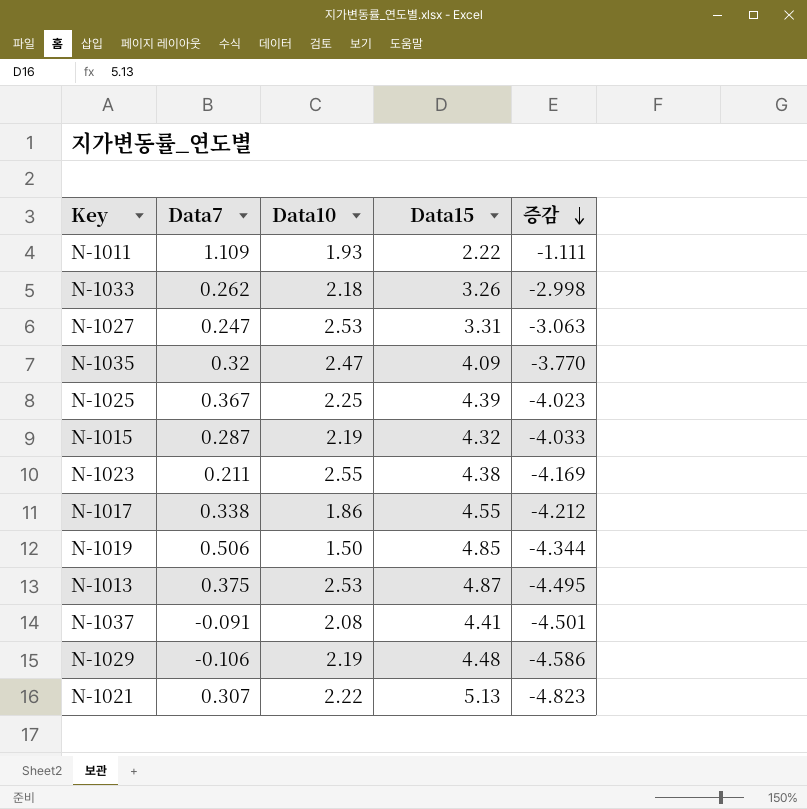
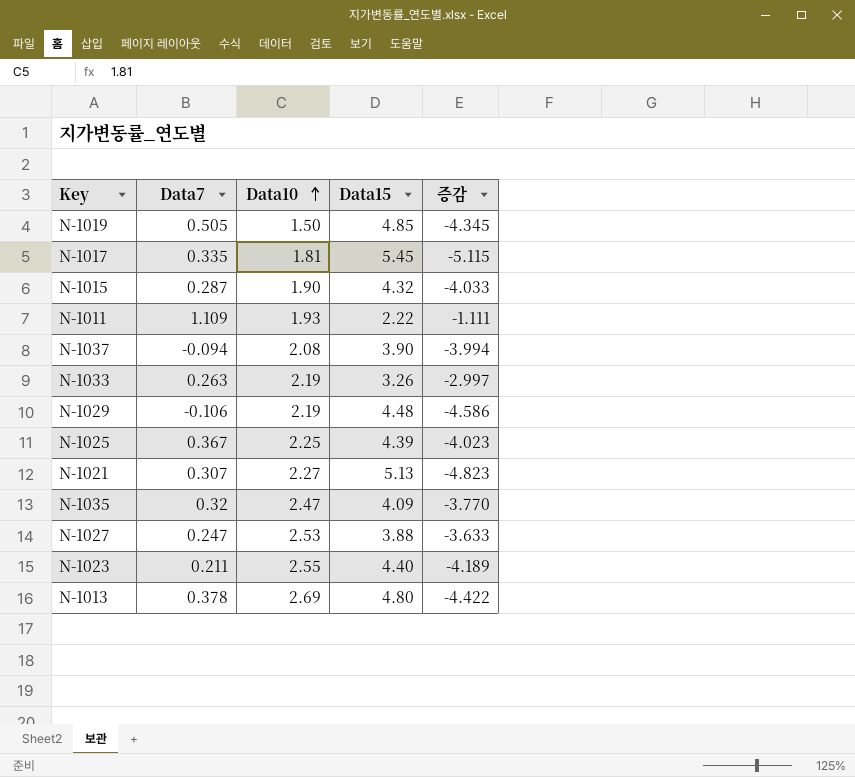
row order: 증감 descending -> Data10 ascending
N-1019 | Data7: 0.506 -> 0.505
N-1019 | 증감: -4.344 -> -4.345
N-1017 | Data7: 0.338 -> 0.335
N-1017 | Data10: 1.86 -> 1.81
N-1017 | Data15: 4.55 -> 5.45
N-1017 | 증감: -4.212 -> -5.115
N-1015 | Data10: 2.19 -> 1.90
N-1037 | Data7: -0.091 -> -0.094
N-1037 | Data15: 4.41 -> 3.90
N-1037 | 증감: -4.501 -> -3.994
N-1033 | Data7: 0.262 -> 0.263
N-1033 | Data10: 2.18 -> 2.19
N-1033 | 증감: -2.998 -> -2.997
N-1021 | Data10: 2.22 -> 2.27
N-1027 | Data15: 3.31 -> 3.88
N-1027 | 증감: -3.063 -> -3.633
N-1023 | Data15: 4.38 -> 4.40
N-1023 | 증감: -4.169 -> -4.189
N-1013 | Data7: 0.375 -> 0.378
N-1013 | Data10: 2.53 -> 2.69
N-1013 | Data15: 4.87 -> 4.80
N-1013 | 증감: -4.495 -> -4.422

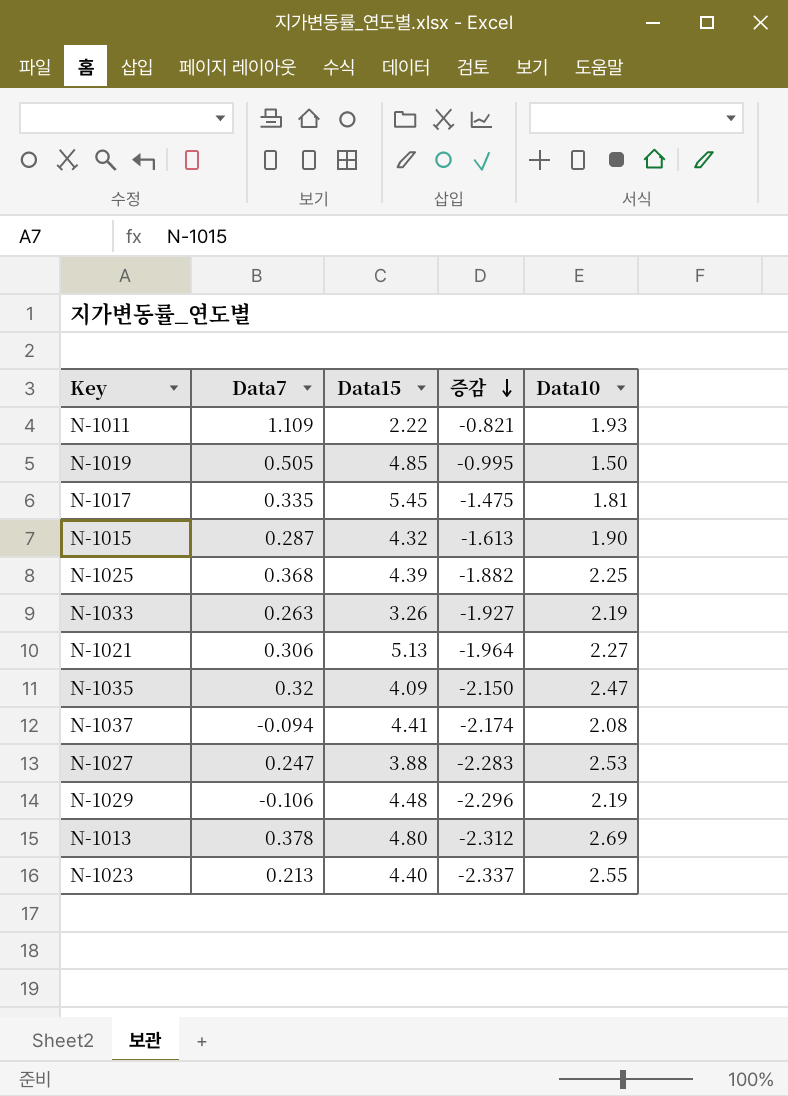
row order: Data10 ascending -> 증감 descending
column 증감 | formula: [Data7] - [Data15] -> [Data7] - [Data10]
column Data10 | position: 3 -> 5
N-1025 | Data7: 0.367 -> 0.368
N-1021 | Data7: 0.307 -> 0.306
N-1037 | Data15: 3.90 -> 4.41
N-1023 | Data7: 0.211 -> 0.213

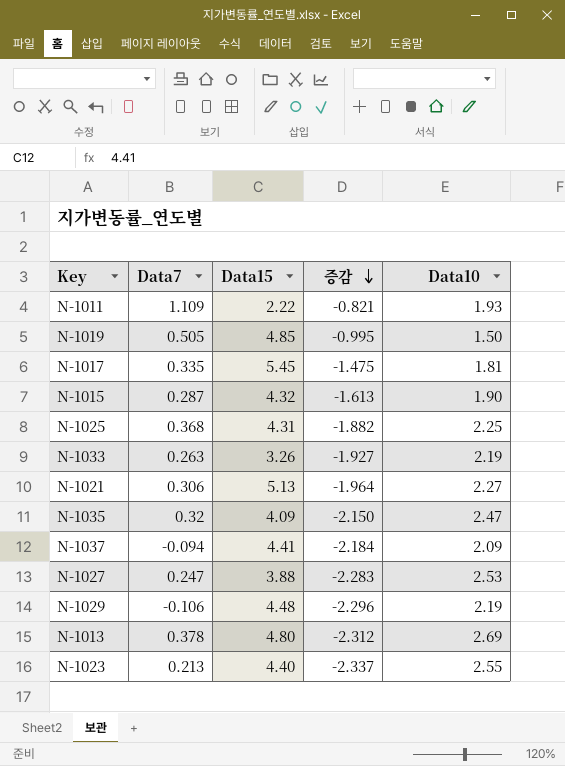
N-1025 | Data15: 4.39 -> 4.31
N-1037 | 증감: -2.174 -> -2.184
N-1037 | Data10: 2.08 -> 2.09

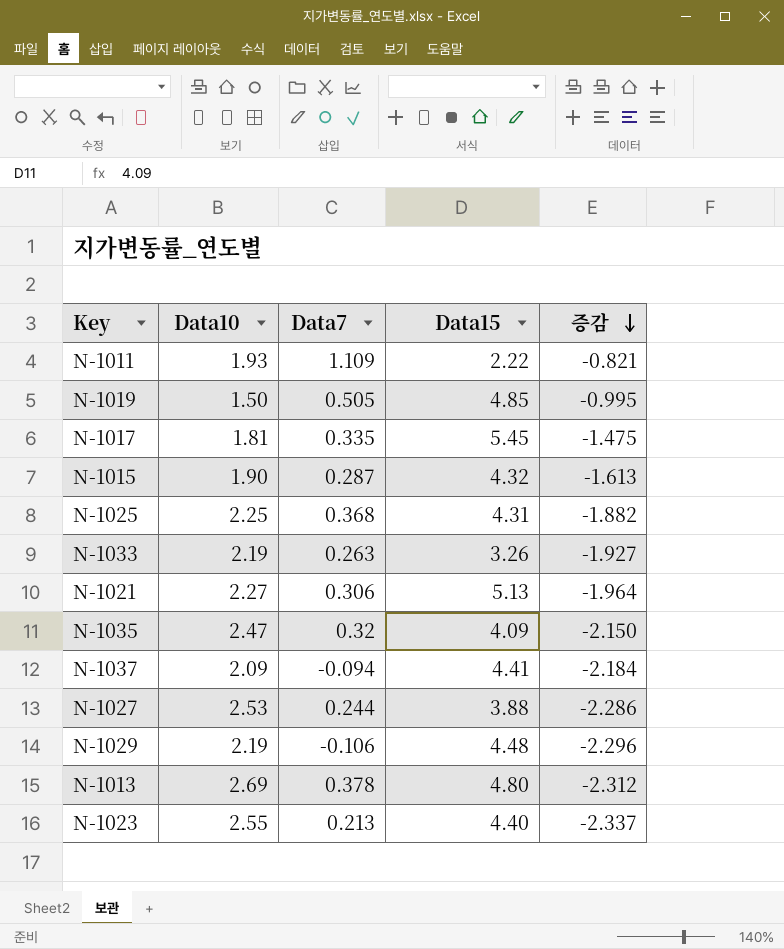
column Data10 | position: 5 -> 2
N-1027 | Data7: 0.247 -> 0.244
N-1027 | 증감: -2.283 -> -2.286

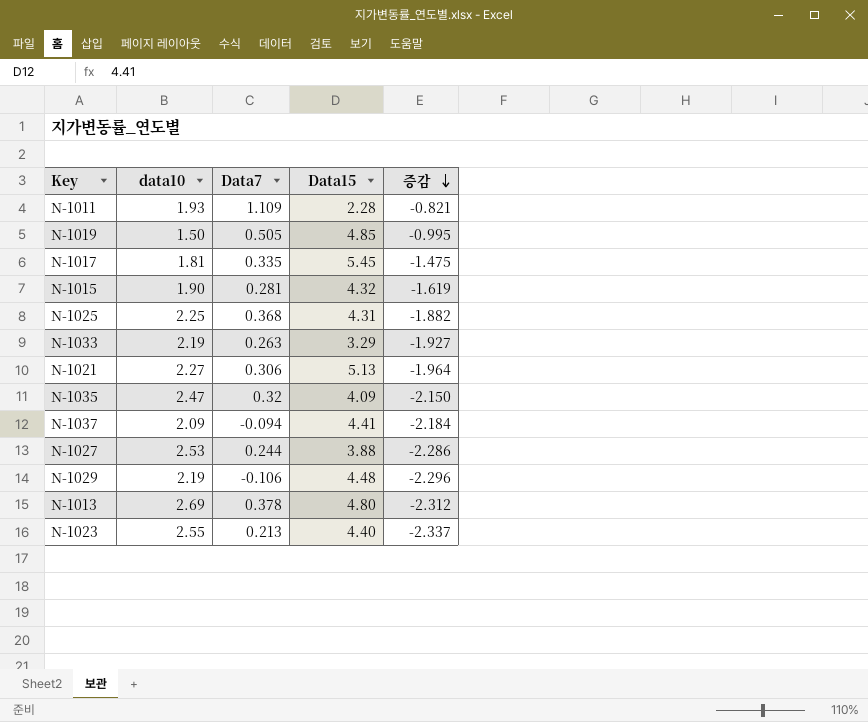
column name: Data10 -> data10
N-1011 | Data15: 2.22 -> 2.28
N-1015 | Data7: 0.287 -> 0.281
N-1015 | 증감: -1.613 -> -1.619
N-1033 | Data15: 3.26 -> 3.29

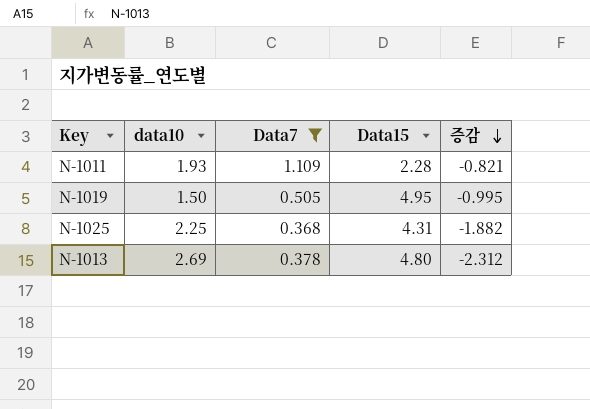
filter: none -> Data7 >= 0.368
N-1019 | Data15: 4.85 -> 4.95

